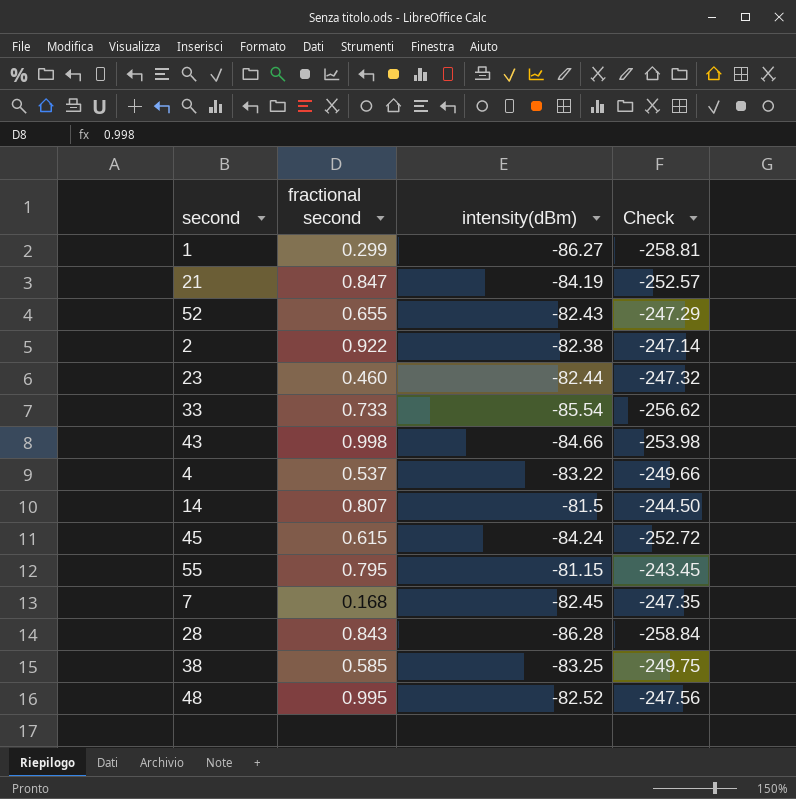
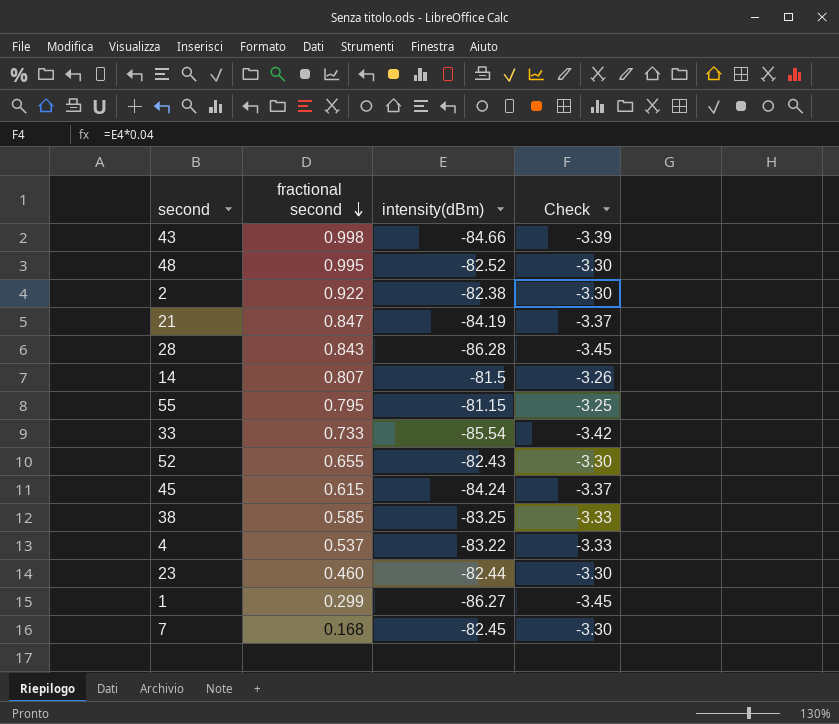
row order: none -> fractional second descending
column Check | formula: [intensity(dBm)] * 3 -> [intensity(dBm)] * 0.04

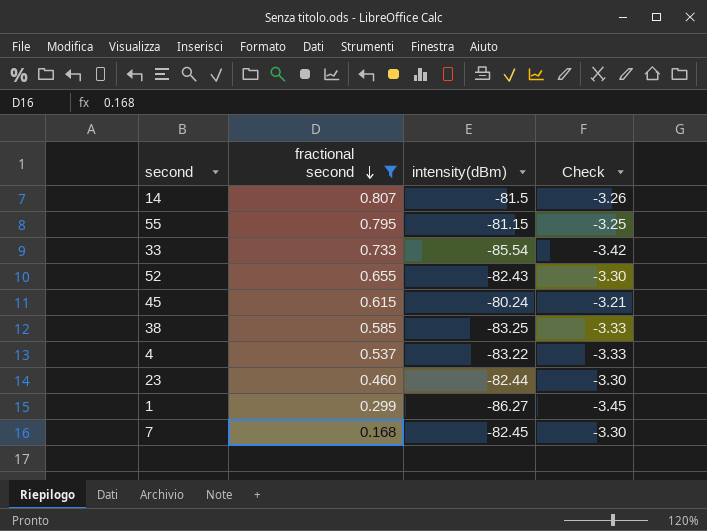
filter: none -> fractional second <= 0.807
45 | intensity(dBm): -84.24 -> -80.24
45 | Check: -3.37 -> -3.21

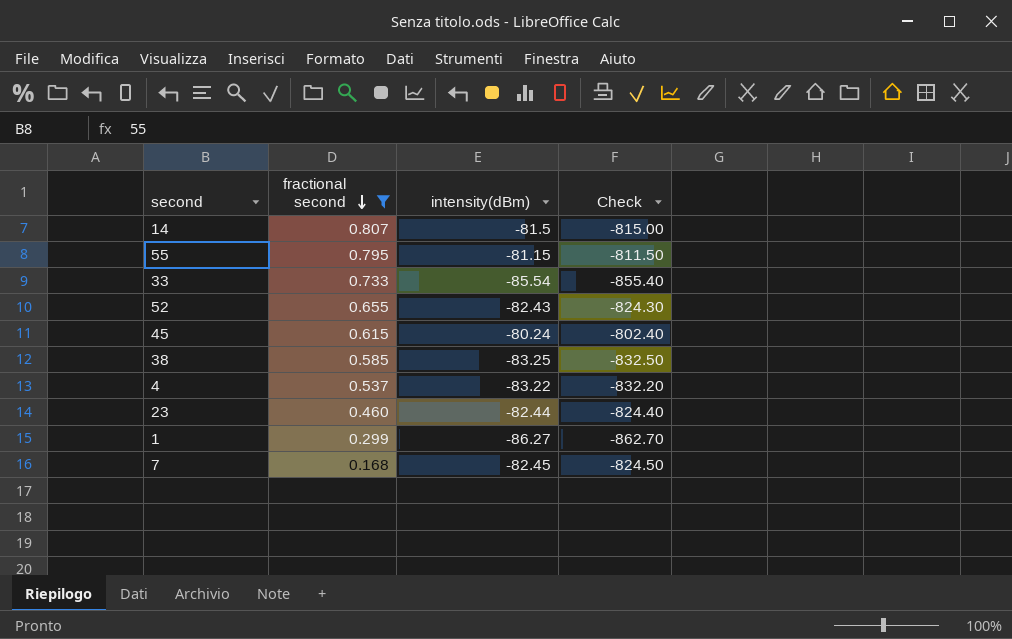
column Check | formula: [intensity(dBm)] * 0.04 -> [intensity(dBm)] * 10

